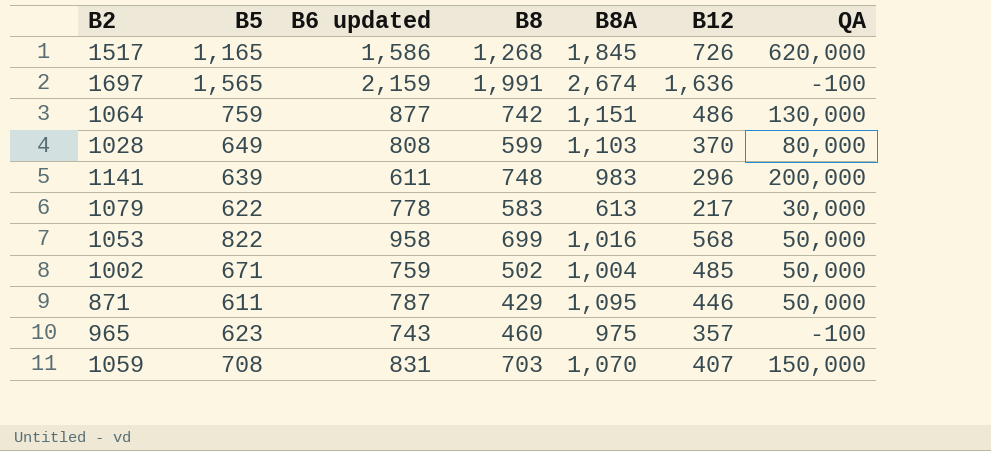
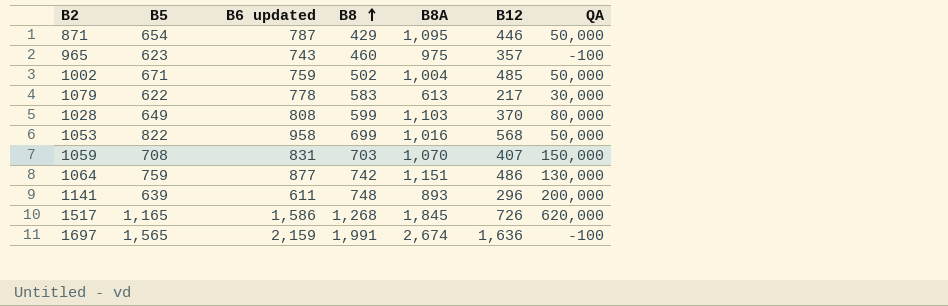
row order: none -> B8 ascending
871 | B5: 611 -> 654
1141 | B8A: 983 -> 893

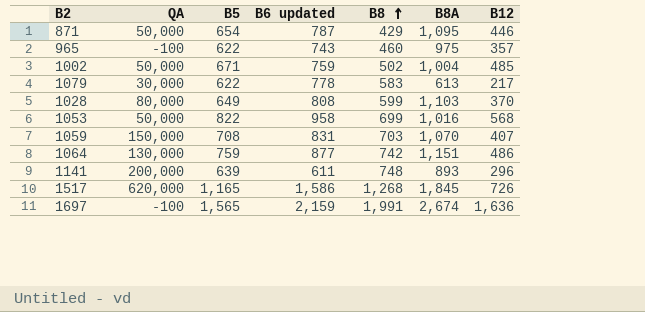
column QA | position: 7 -> 2
965 | B5: 623 -> 622

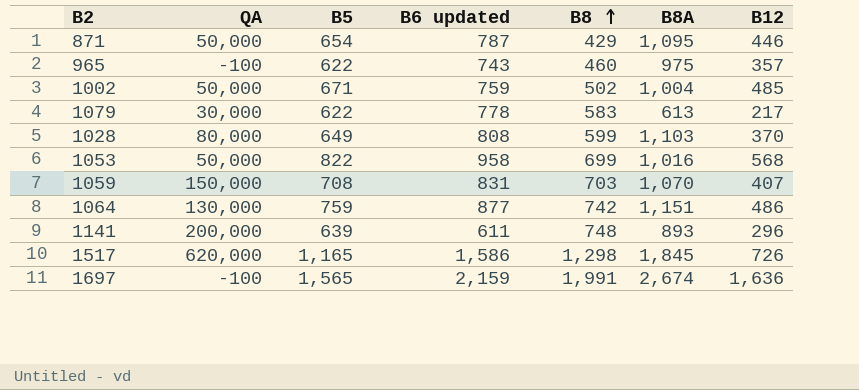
1517 | B8: 1,268 -> 1,298

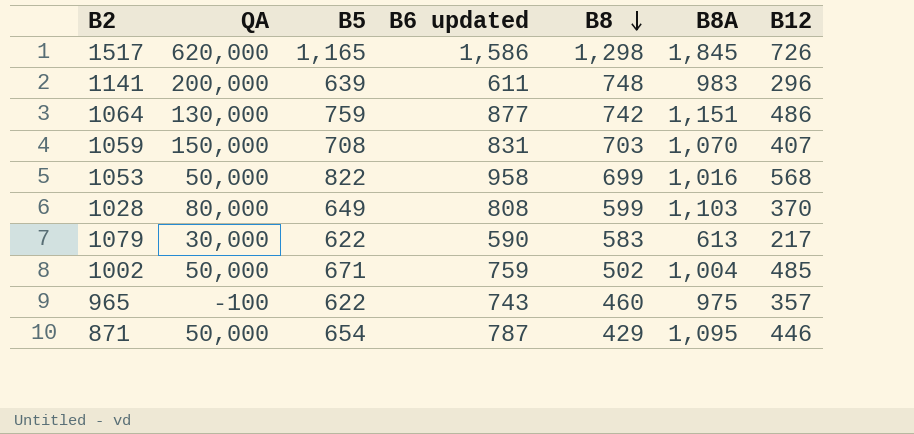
row order: B8 ascending -> B8 descending
row 1697: -100 | 1,565 | 2,159 | 1,991 | 2,674 | 1,636 -> none
1141 | B8A: 893 -> 983
1079 | B6 updated: 778 -> 590

